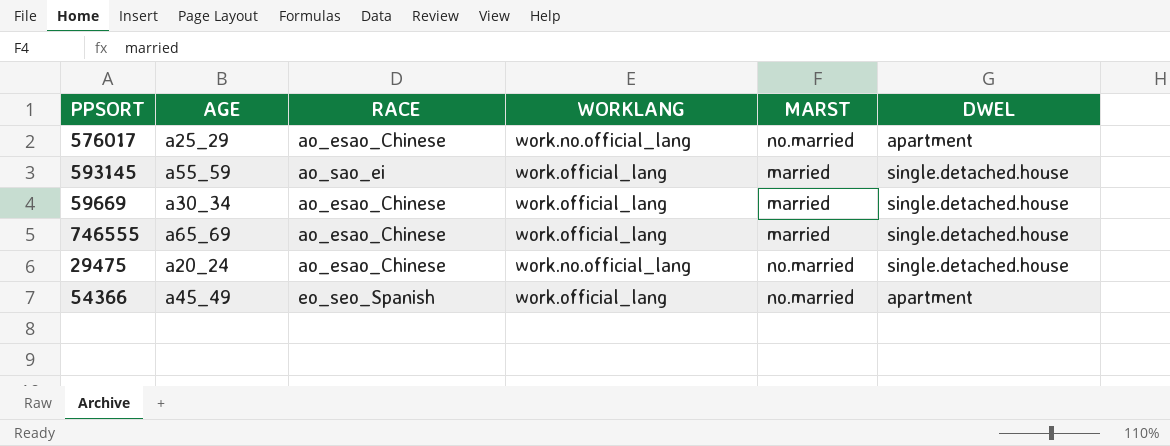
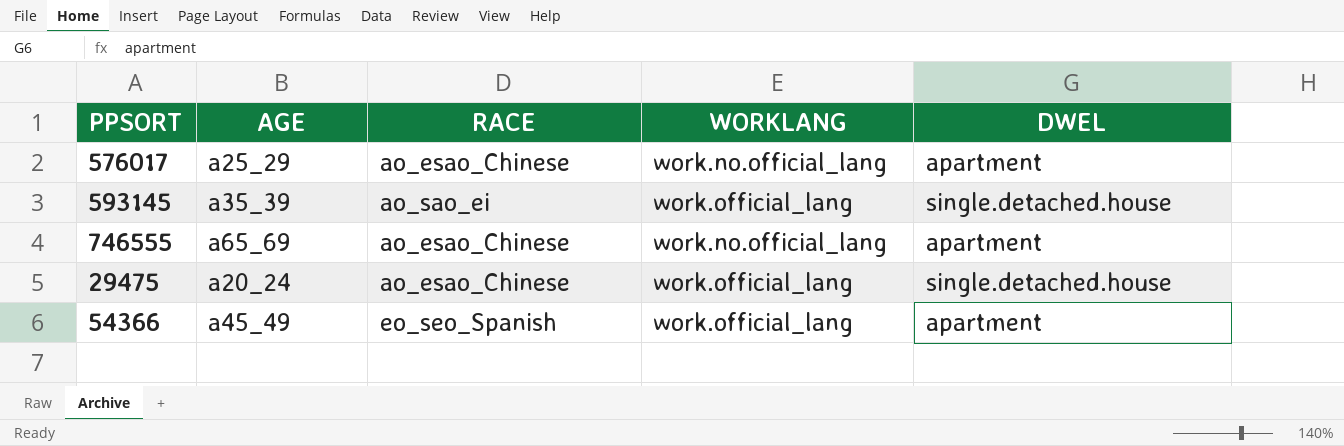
column MARST | position: 5 -> none
row 59669: a30_34 | ao_esao_Chinese | work.official_lang | married | single.detached.house -> none
593145 | AGE: a55_59 -> a35_39
746555 | WORKLANG: work.official_lang -> work.no.official_lang
746555 | DWEL: single.detached.house -> apartment
29475 | WORKLANG: work.no.official_lang -> work.official_lang

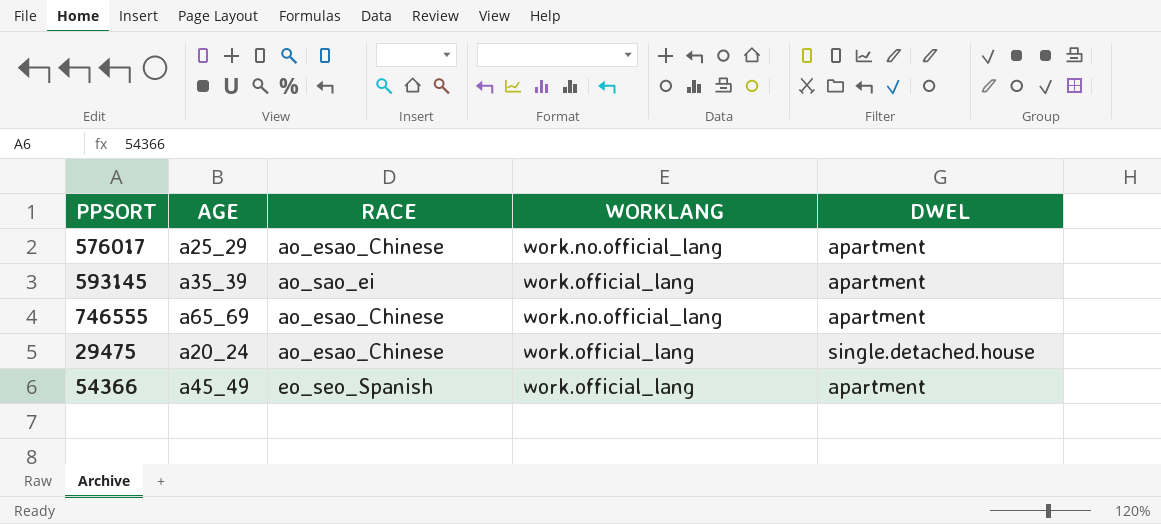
593145 | DWEL: single.detached.house -> apartment

